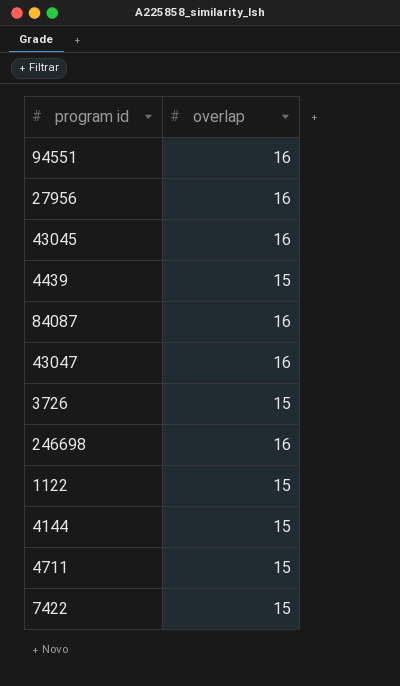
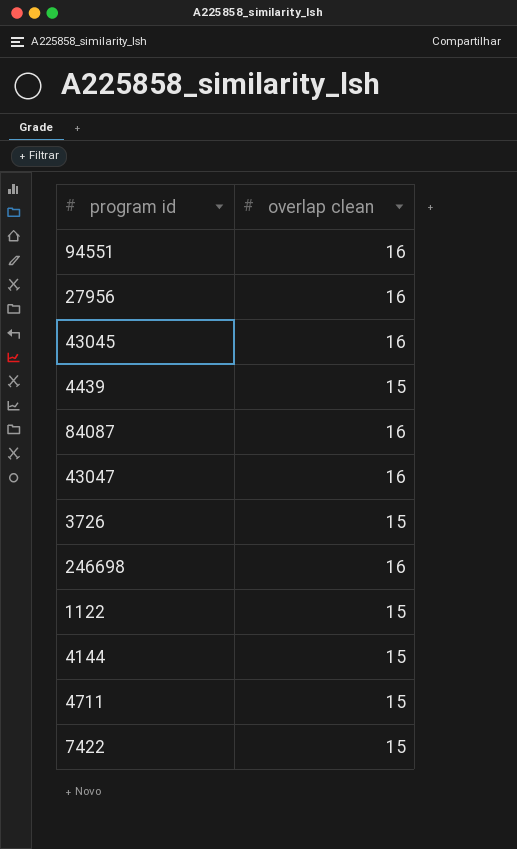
column name: overlap -> overlap clean

